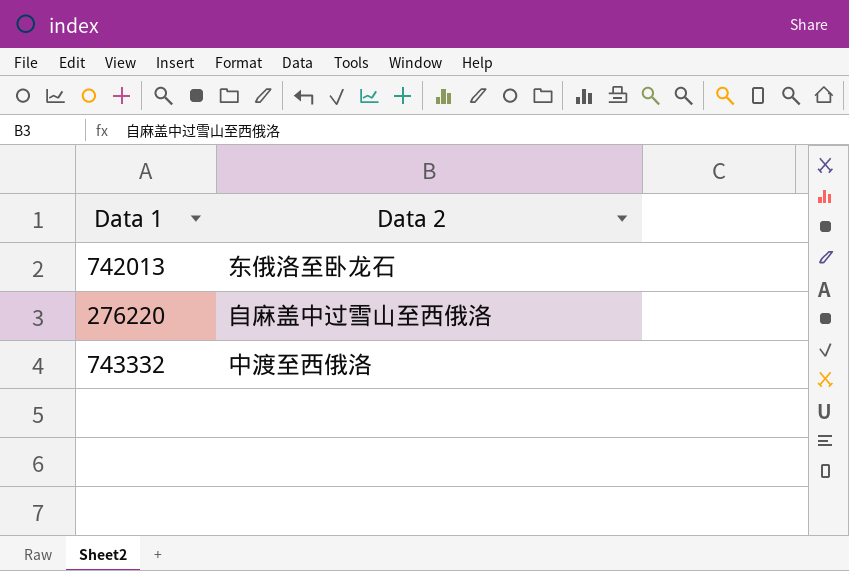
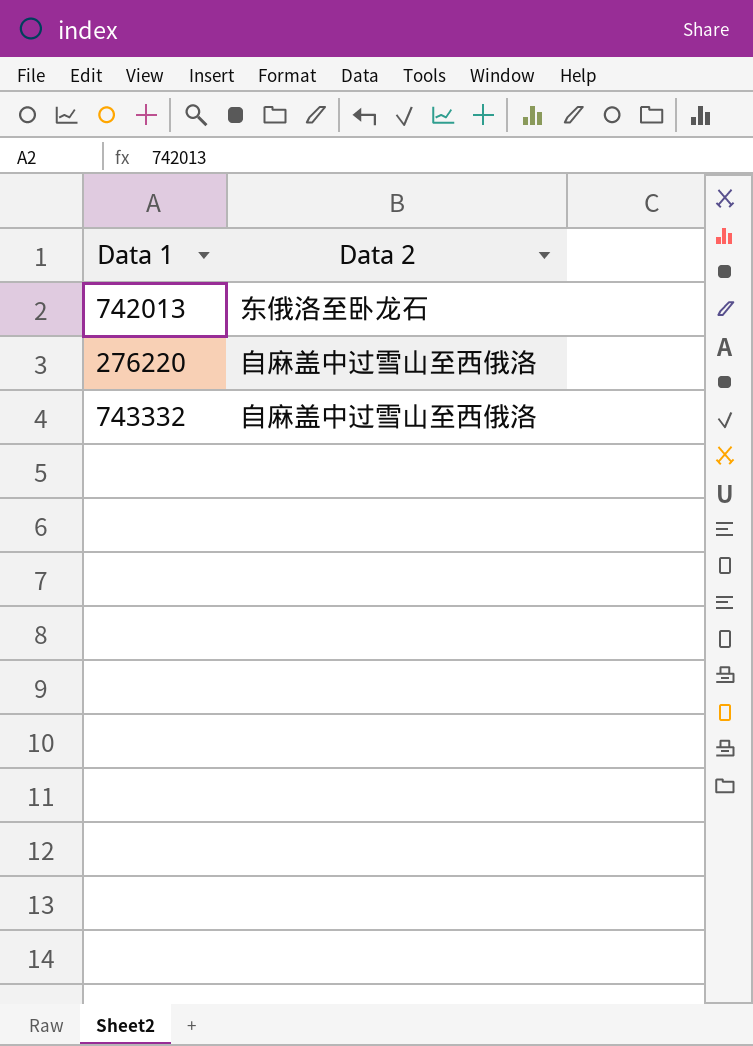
743332 | Data 2: 中渡至西俄洛 -> 自麻盖中过雪山至西俄洛

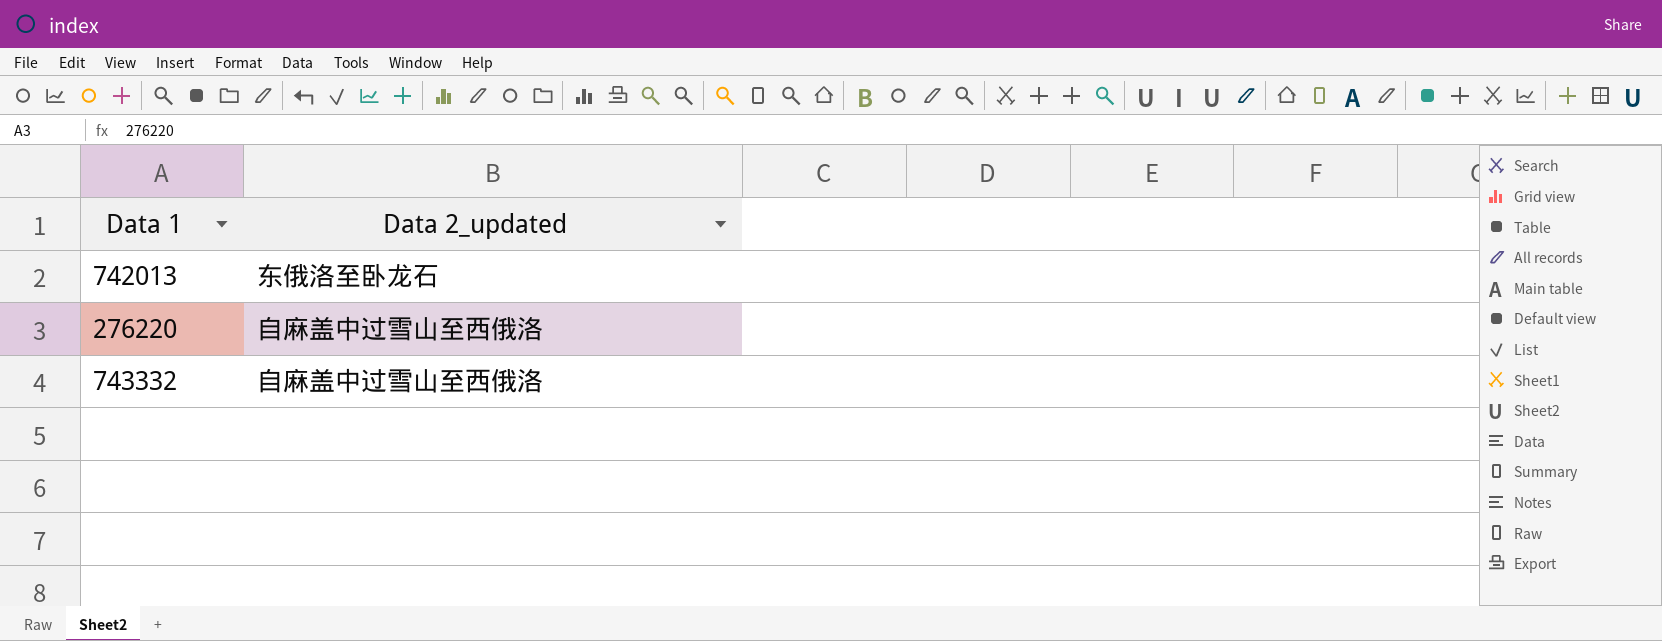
column name: Data 2 -> Data 2_updated

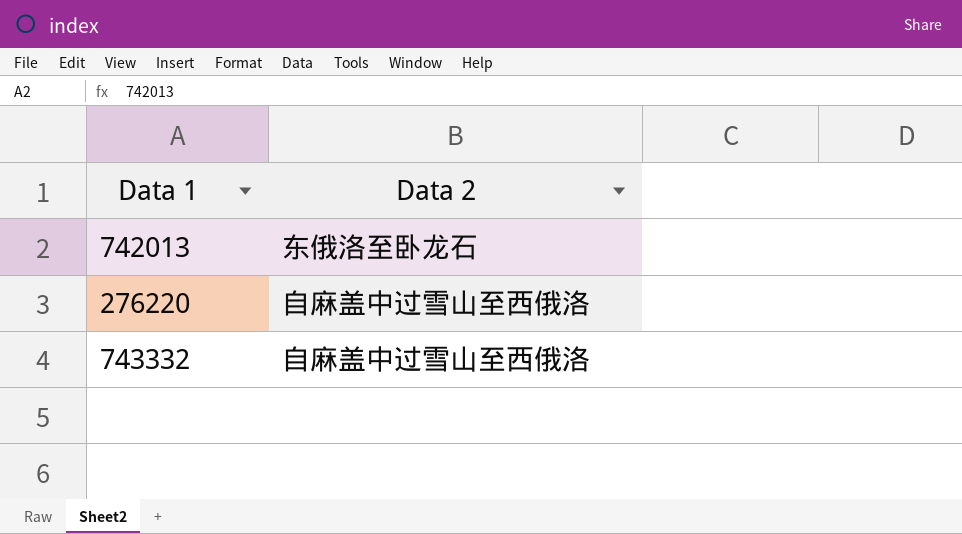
column name: Data 2_updated -> Data 2

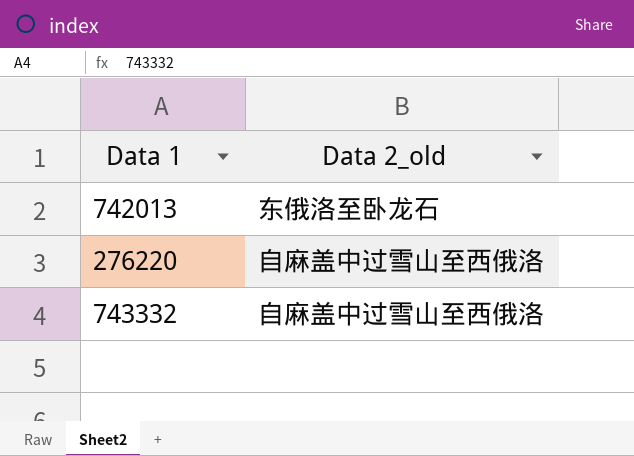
column name: Data 2 -> Data 2_old

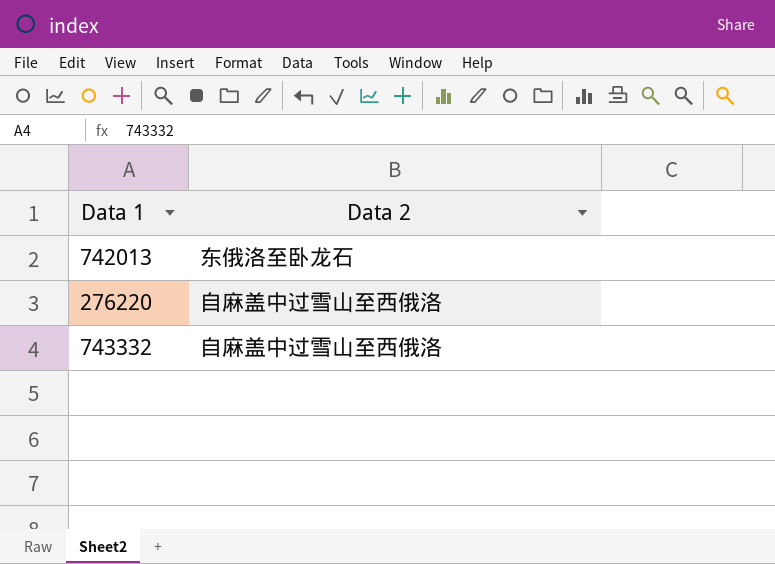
column name: Data 2_old -> Data 2

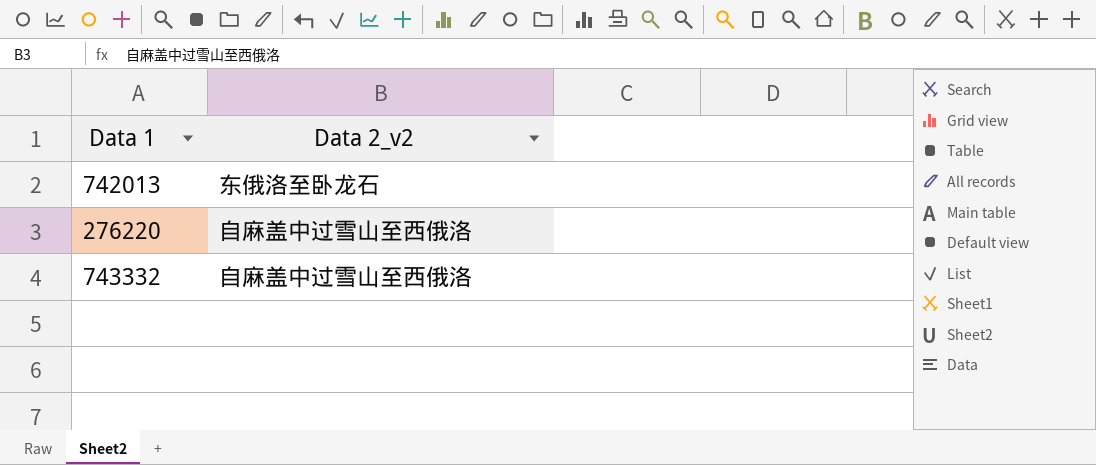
column name: Data 2 -> Data 2_v2

